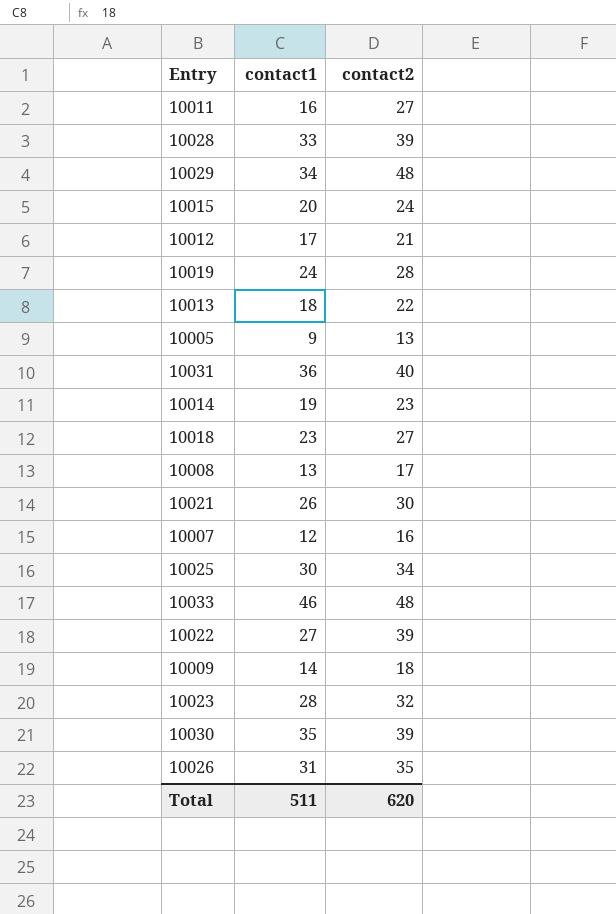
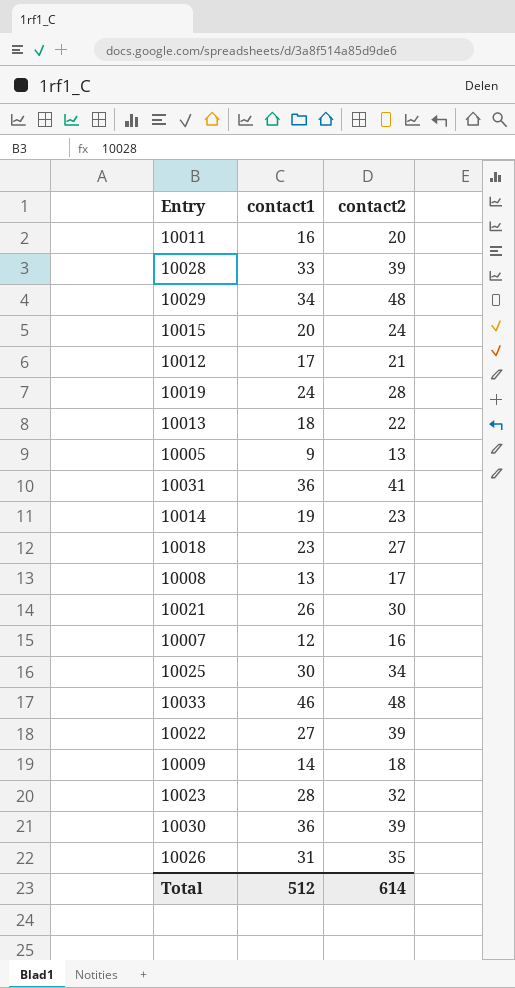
10011 | contact2: 27 -> 20
10031 | contact2: 40 -> 41
10030 | contact1: 35 -> 36
Total | contact1: 511 -> 512
Total | contact2: 620 -> 614

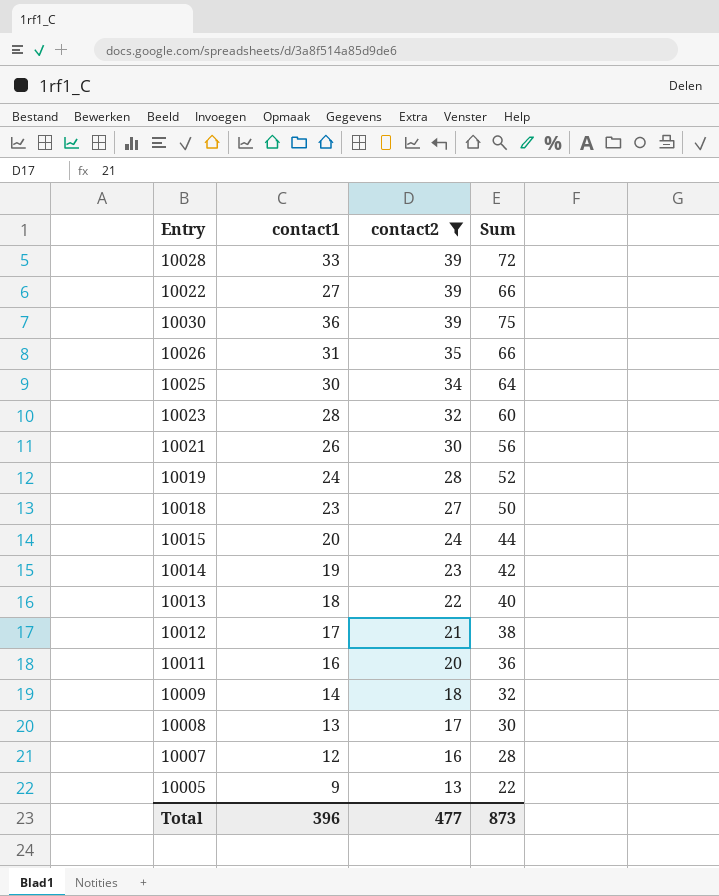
filter: none -> contact2 <= 39
row order: none -> contact2 descending
column Sum | formula: none -> [contact1] + [contact2]
Total | contact1: 512 -> 396
Total | contact2: 614 -> 477

